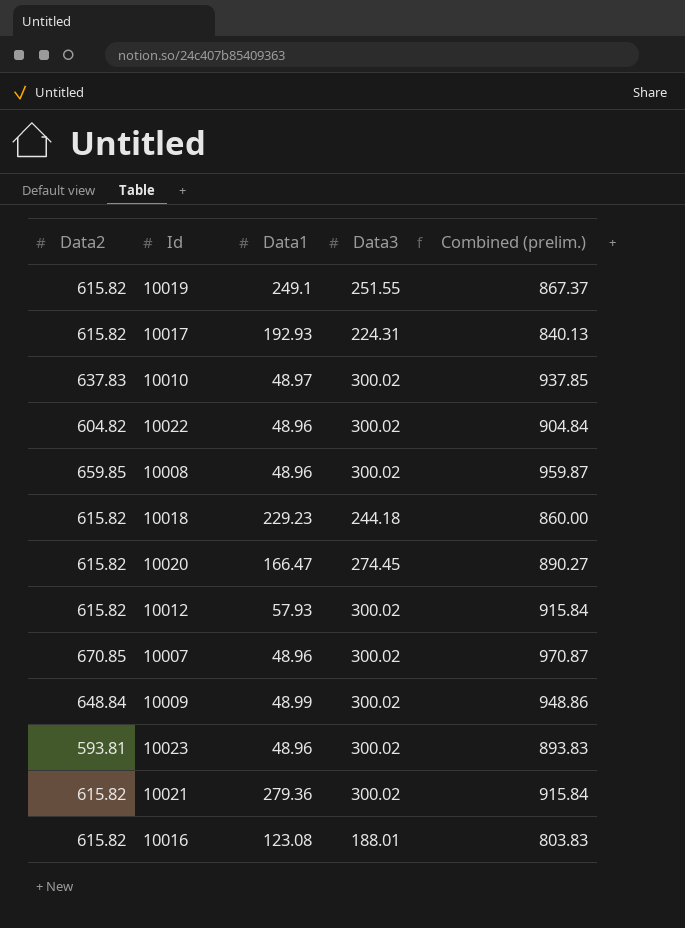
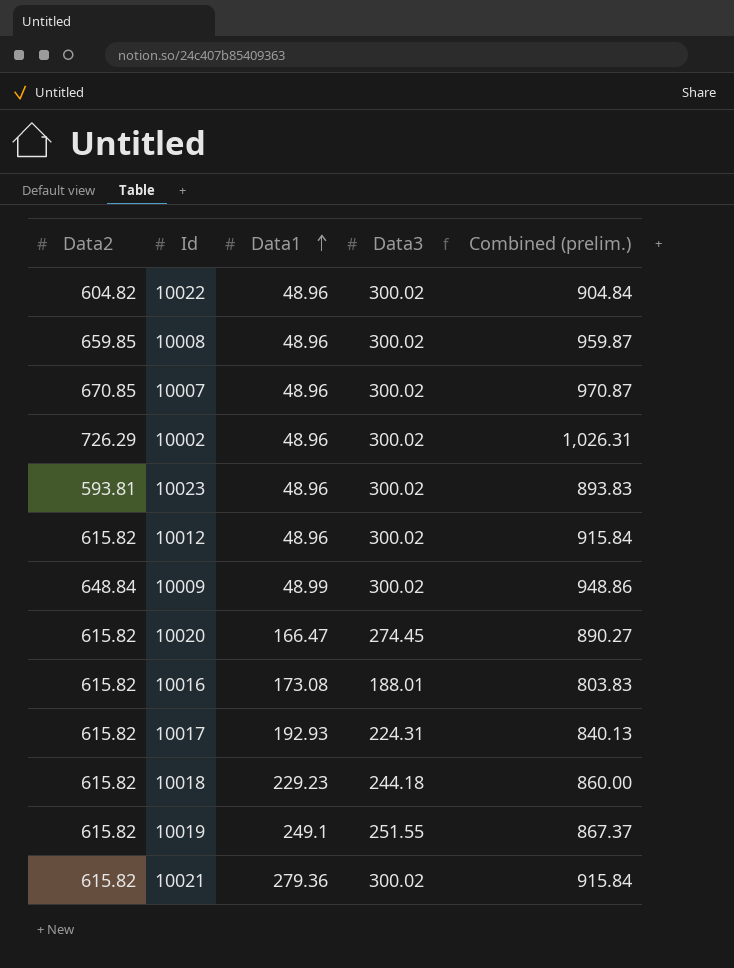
row order: none -> Data1 ascending
row 10010: 637.83 | 48.97 | 300.02 | 937.85 -> none
row 10002: none -> 726.29 | 48.96 | 300.02 | 1,026.31
10012 | Data1: 57.93 -> 48.96
10016 | Data1: 123.08 -> 173.08

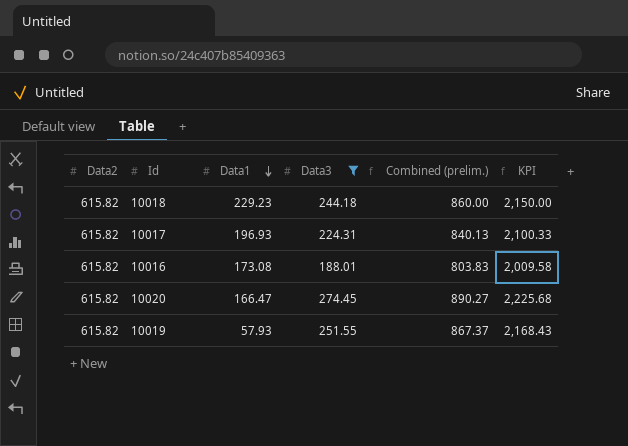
filter: none -> Data3 != 300.02
row order: Data1 ascending -> Data1 descending
column KPI | formula: none -> [Combined (prelim.)] * 2.5
10017 | Data1: 192.93 -> 196.93
10019 | Data1: 249.1 -> 57.93

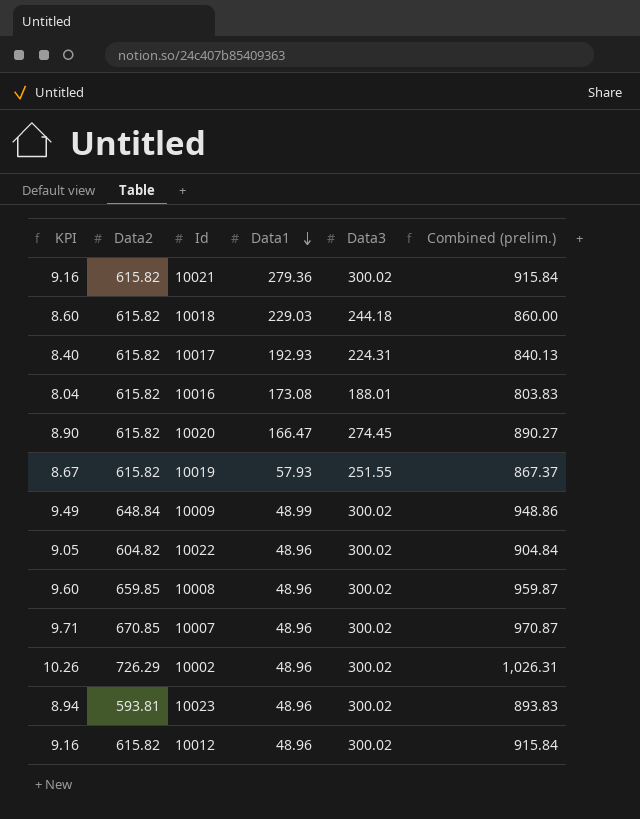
filter: Data3 != 300.02 -> none
column KPI | formula: [Combined (prelim.)] * 2.5 -> [Combined (prelim.)] * 0.01
column KPI | position: 6 -> 1
10018 | Data1: 229.23 -> 229.03
10017 | Data1: 196.93 -> 192.93

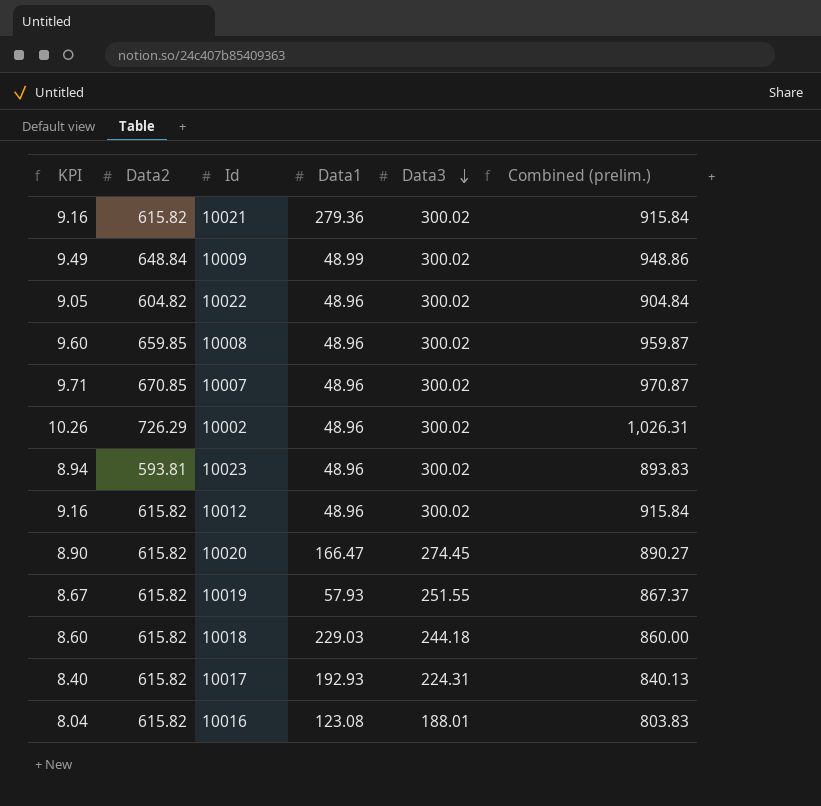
row order: Data1 descending -> Data3 descending
10016 | Data1: 173.08 -> 123.08

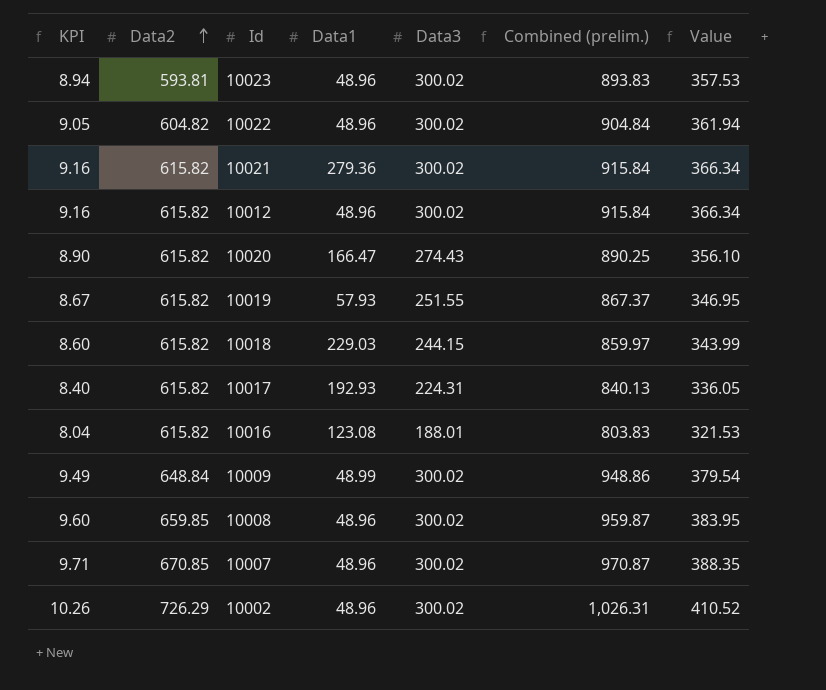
row order: Data3 descending -> Data2 ascending
column Value | formula: none -> [Combined (prelim.)] * 0.4
10020 | Data3: 274.45 -> 274.43
10020 | Combined (prelim.): 890.27 -> 890.25
10018 | Data3: 244.18 -> 244.15
10018 | Combined (prelim.): 860.00 -> 859.97

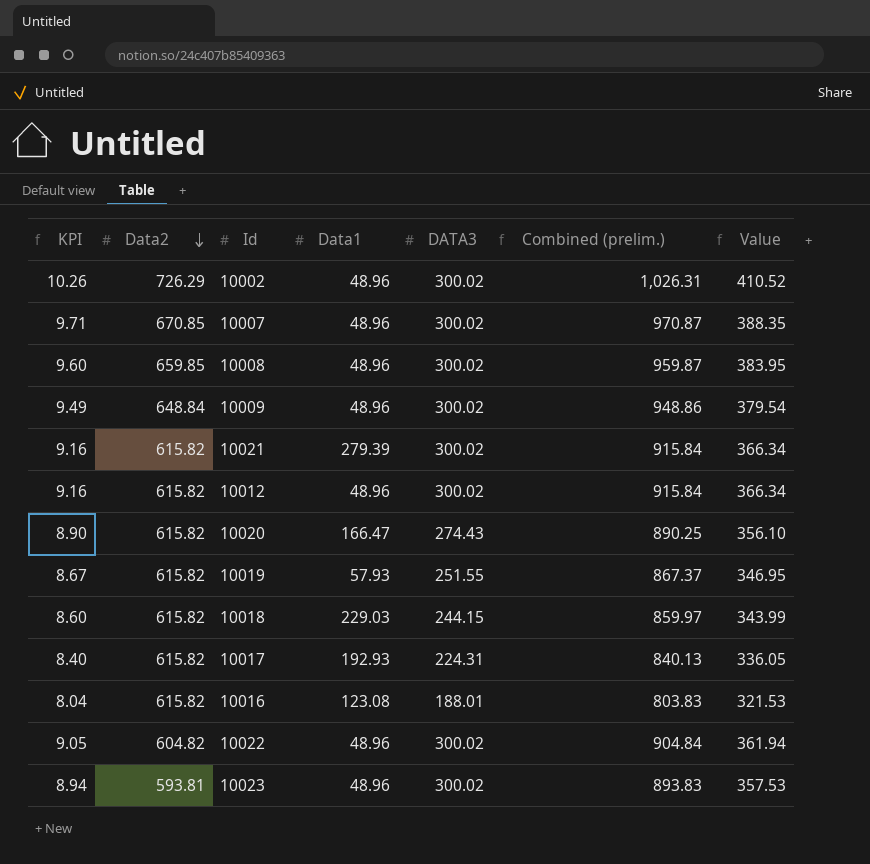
row order: Data2 ascending -> Data2 descending
column name: Data3 -> DATA3
10009 | Data1: 48.99 -> 48.96
10021 | Data1: 279.36 -> 279.39

